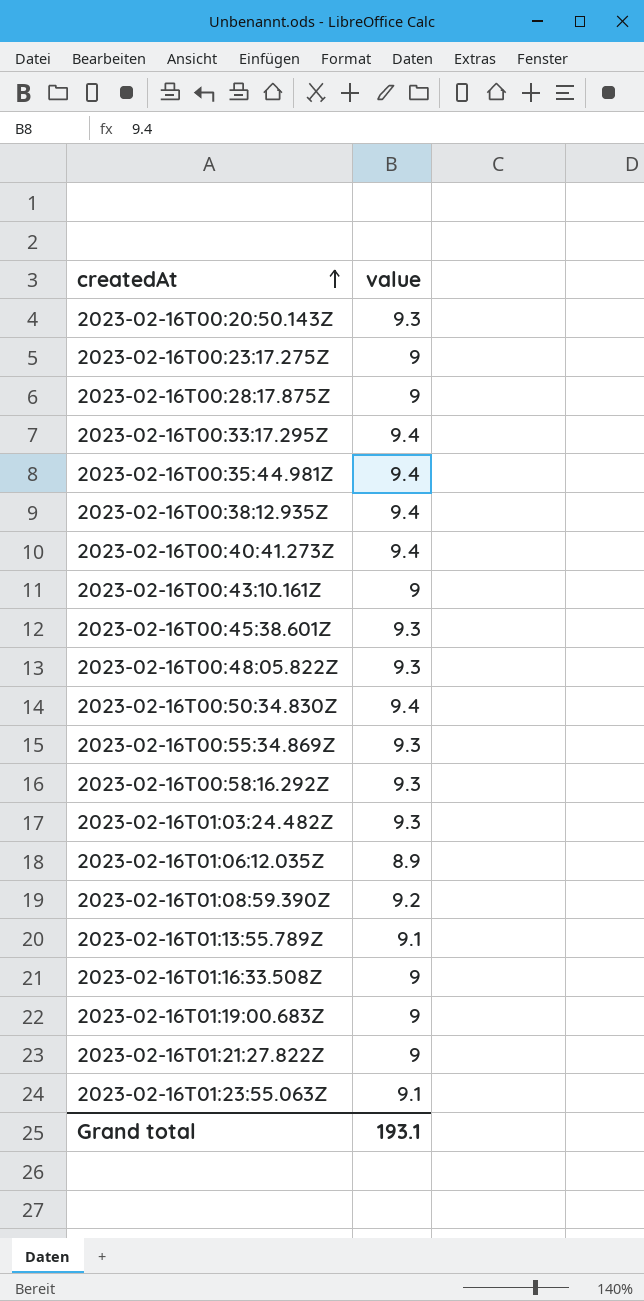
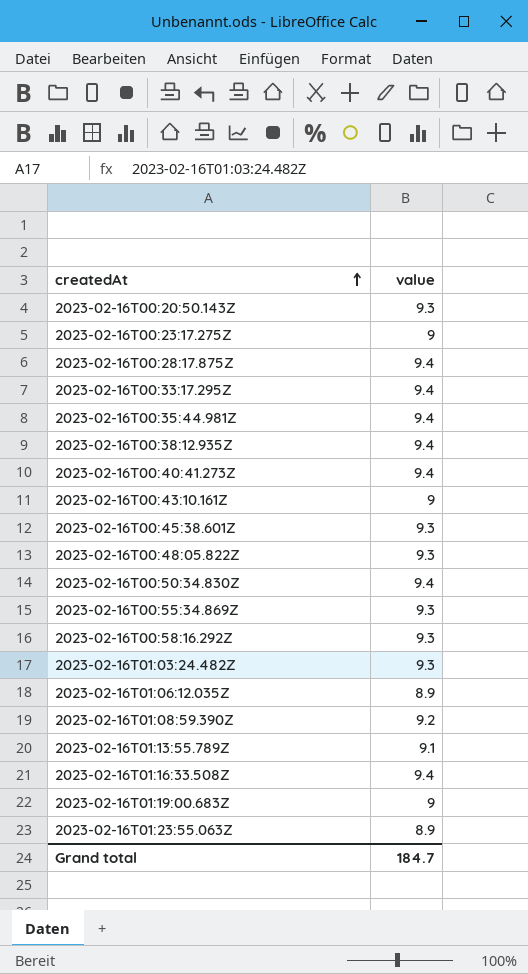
row 2023-02-16T01:21:27.822Z: 9 -> none
2023-02-16T00:28:17.875Z | value: 9 -> 9.4
2023-02-16T01:16:33.508Z | value: 9 -> 9.4
2023-02-16T01:23:55.063Z | value: 9.1 -> 8.9
Grand total | value: 193.1 -> 184.7

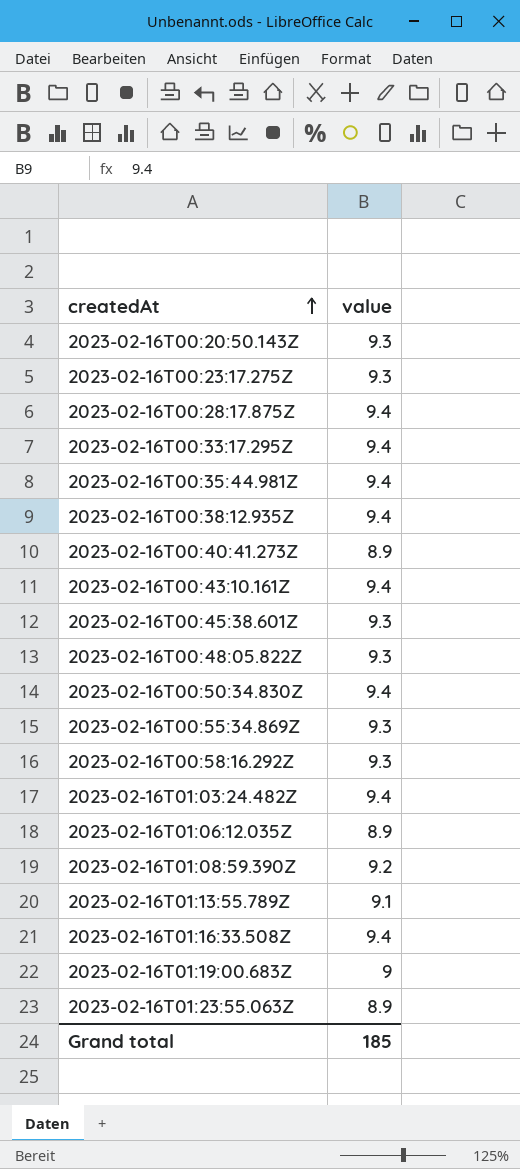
2023-02-16T00:23:17.275Z | value: 9 -> 9.3
2023-02-16T00:40:41.273Z | value: 9.4 -> 8.9
2023-02-16T00:43:10.161Z | value: 9 -> 9.4
2023-02-16T01:03:24.482Z | value: 9.3 -> 9.4
Grand total | value: 184.7 -> 185

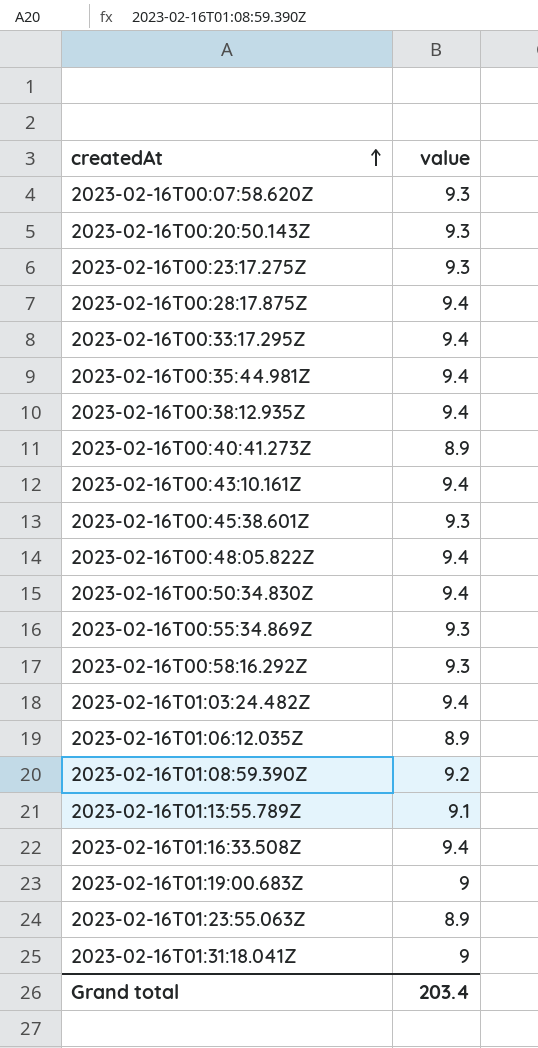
row 2023-02-16T00:07:58.620Z: none -> 9.3
2023-02-16T00:48:05.822Z | value: 9.3 -> 9.4
row 2023-02-16T01:31:18.041Z: none -> 9
Grand total | value: 185 -> 203.4

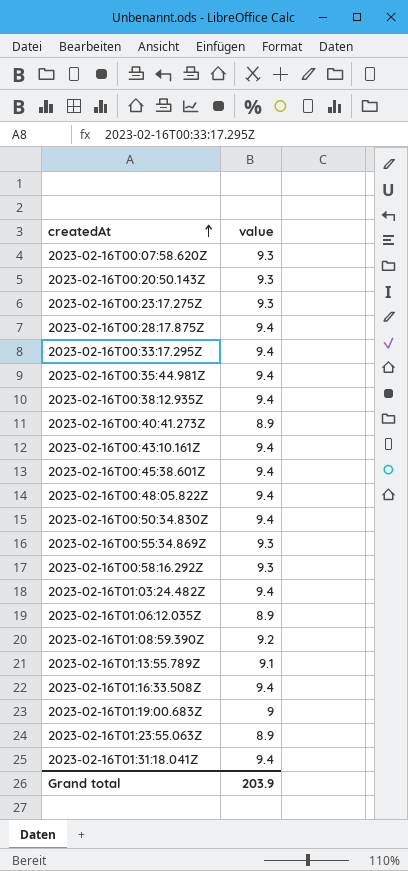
2023-02-16T00:45:38.601Z | value: 9.3 -> 9.4
2023-02-16T01:31:18.041Z | value: 9 -> 9.4
Grand total | value: 203.4 -> 203.9

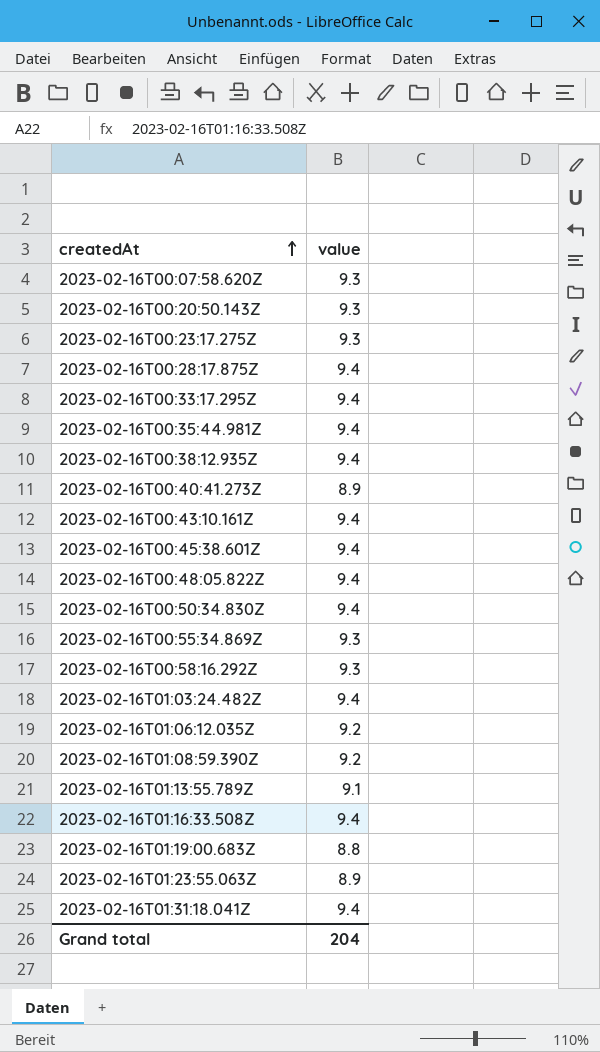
2023-02-16T01:06:12.035Z | value: 8.9 -> 9.2
2023-02-16T01:19:00.683Z | value: 9 -> 8.8
Grand total | value: 203.9 -> 204

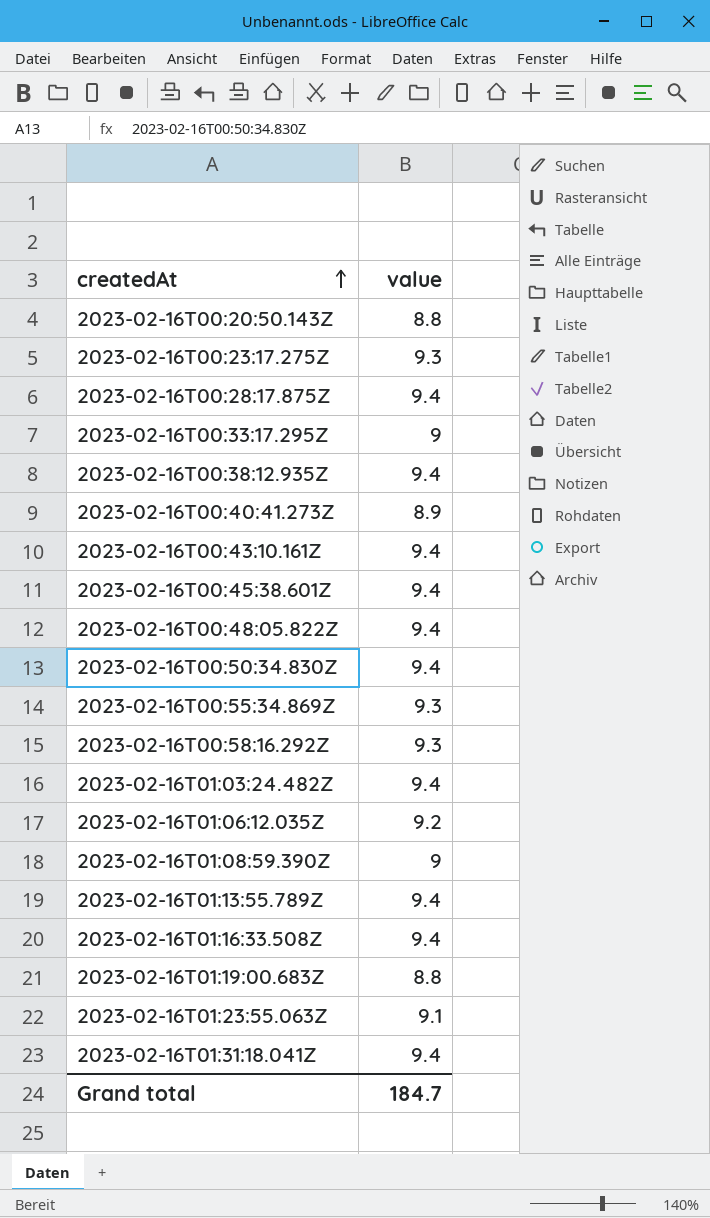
row 2023-02-16T00:07:58.620Z: 9.3 -> none
row 2023-02-16T00:35:44.981Z: 9.4 -> none
2023-02-16T00:20:50.143Z | value: 9.3 -> 8.8
2023-02-16T00:33:17.295Z | value: 9.4 -> 9
2023-02-16T01:08:59.390Z | value: 9.2 -> 9
2023-02-16T01:13:55.789Z | value: 9.1 -> 9.4
2023-02-16T01:23:55.063Z | value: 8.9 -> 9.1
Grand total | value: 204 -> 184.7

